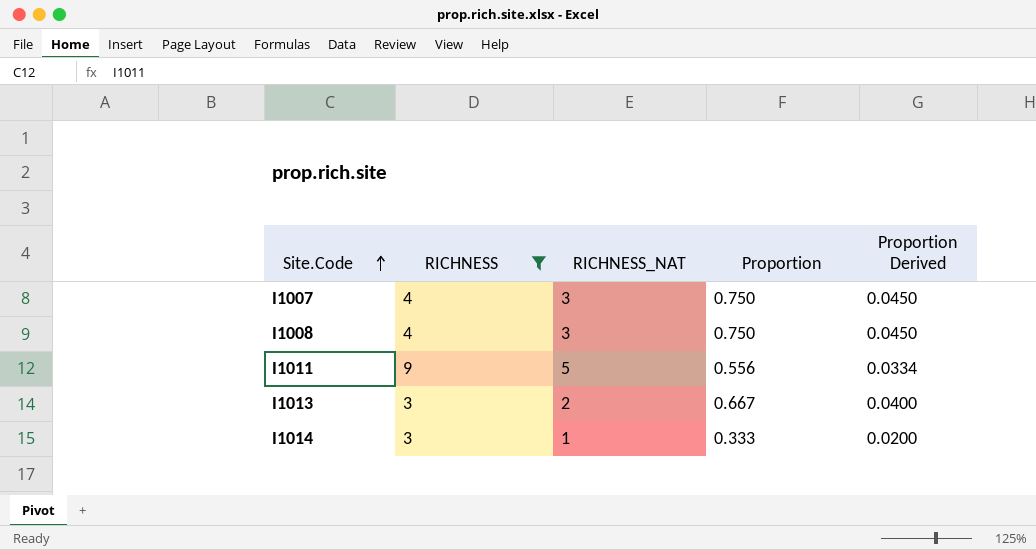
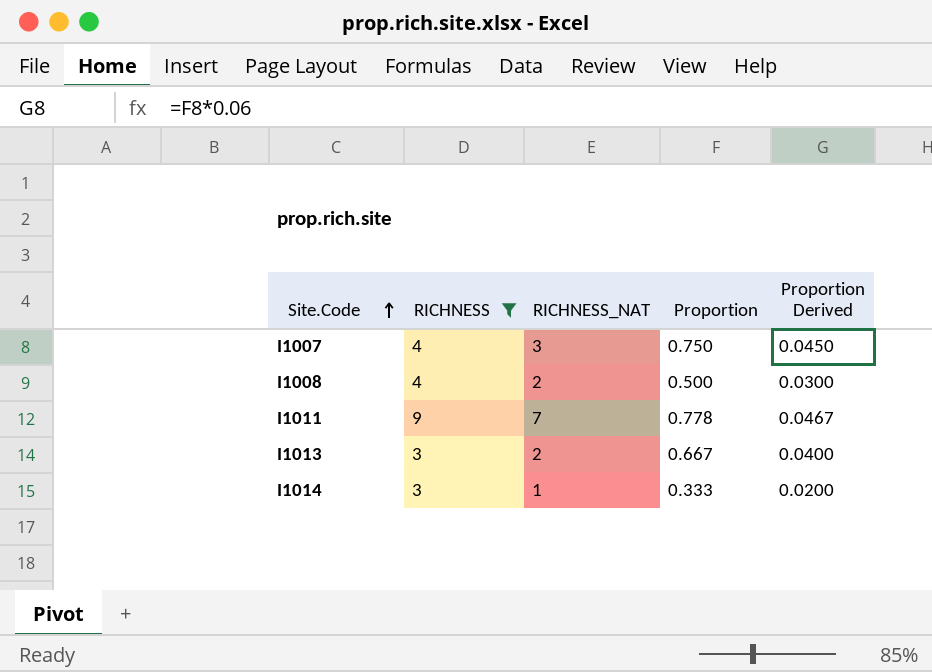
I1008 | RICHNESS_NAT: 3 -> 2
I1008 | Proportion: 0.750 -> 0.500
I1008 | Proportion Derived: 0.0450 -> 0.0300
I1011 | RICHNESS_NAT: 5 -> 7
I1011 | Proportion: 0.556 -> 0.778
I1011 | Proportion Derived: 0.0334 -> 0.0467

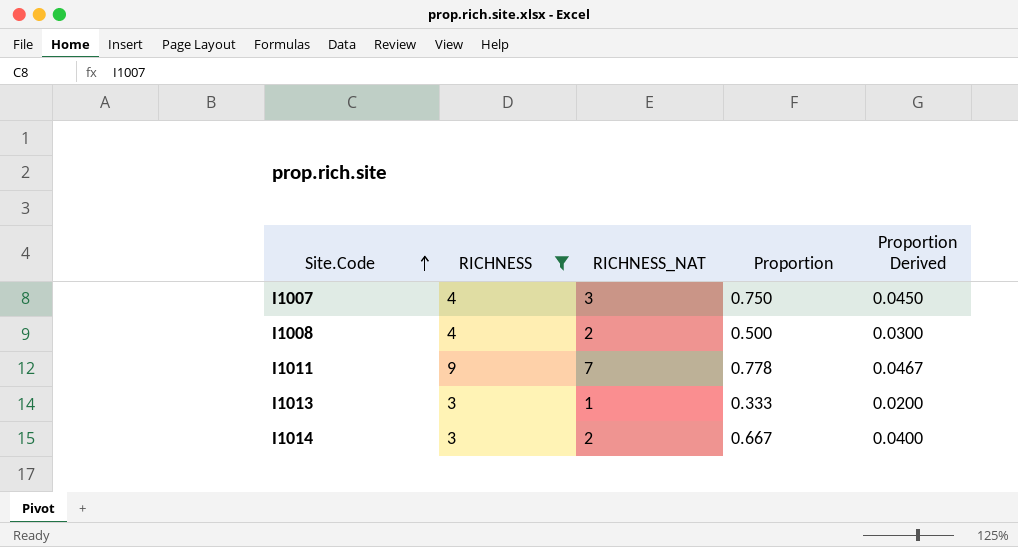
I1013 | RICHNESS_NAT: 2 -> 1
I1013 | Proportion: 0.667 -> 0.333
I1013 | Proportion Derived: 0.0400 -> 0.0200
I1014 | RICHNESS_NAT: 1 -> 2
I1014 | Proportion: 0.333 -> 0.667
I1014 | Proportion Derived: 0.0200 -> 0.0400

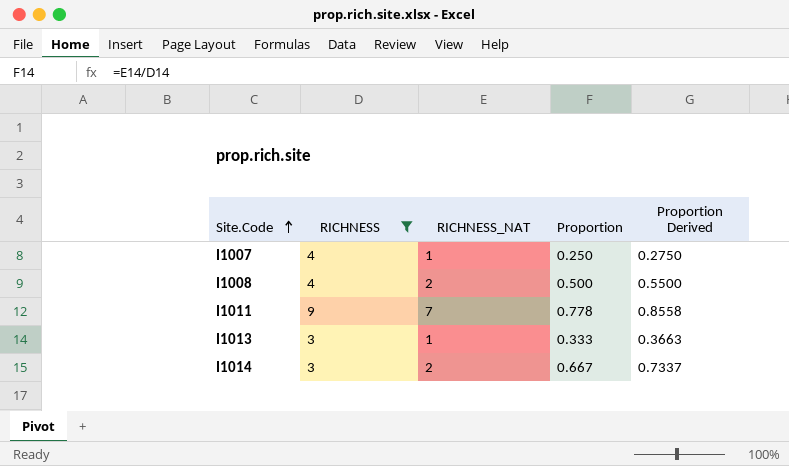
column Proportion Derived | formula: [Proportion] * 0.06 -> [Proportion] * 1.1
I1007 | RICHNESS_NAT: 3 -> 1
I1007 | Proportion: 0.750 -> 0.250

